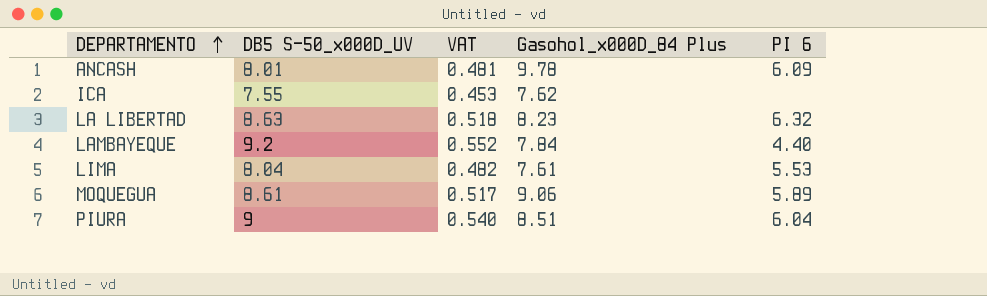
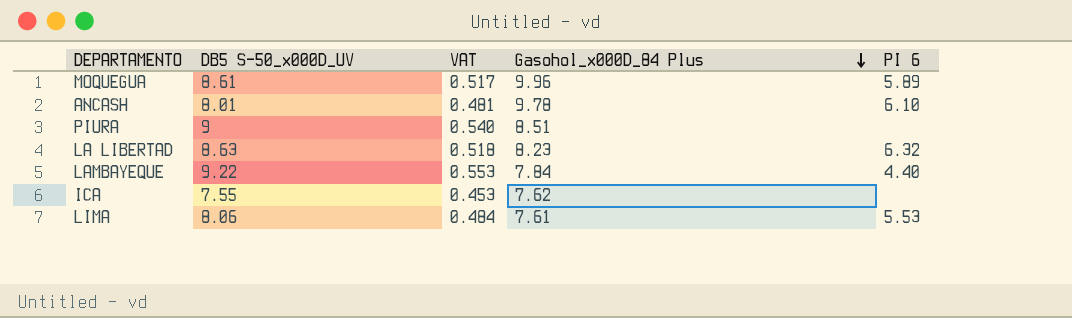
row order: DEPARTAMENTO ascending -> Gasohol_x000D_84 Plus descending
MOQUEGUA | Gasohol_x000D_84 Plus: 9.06 -> 9.96
ANCASH | PI 6: 6.09 -> 6.10
PIURA | PI 6: 6.04 -> none
LAMBAYEQUE | DB5 S-50_x000D_UV: 9.2 -> 9.22
LAMBAYEQUE | VAT: 0.552 -> 0.553
LIMA | DB5 S-50_x000D_UV: 8.04 -> 8.06
LIMA | VAT: 0.482 -> 0.484

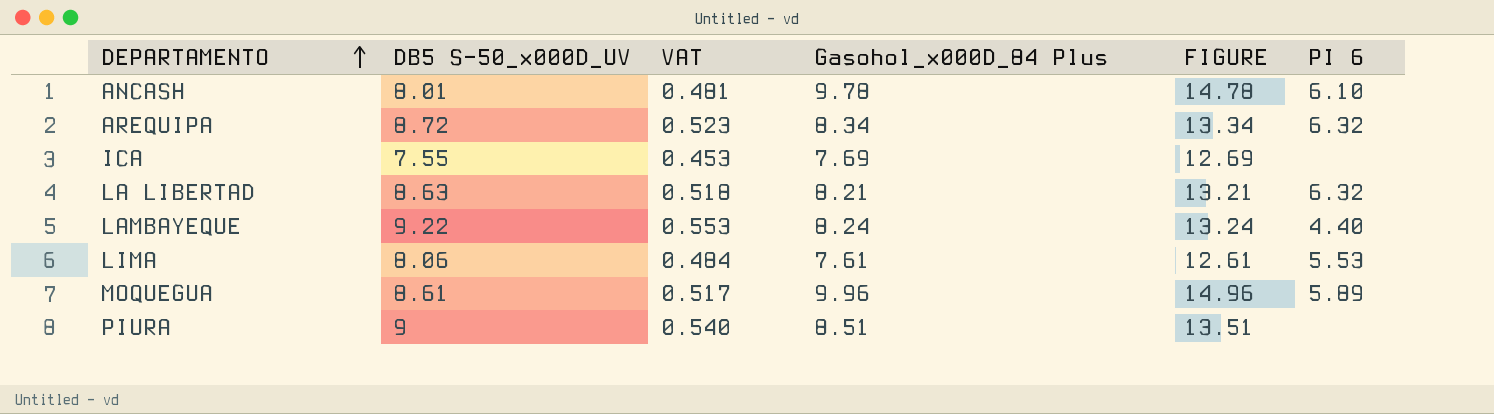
row order: Gasohol_x000D_84 Plus descending -> DEPARTAMENTO ascending
column FIGURE | formula: none -> [Gasohol_x000D_84 Plus] + 5
row AREQUIPA: none -> 8.72 | 0.523 | 8.34 | 13.34 | 6.32
ICA | Gasohol_x000D_84 Plus: 7.62 -> 7.69
LA LIBERTAD | Gasohol_x000D_84 Plus: 8.23 -> 8.21
LAMBAYEQUE | Gasohol_x000D_84 Plus: 7.84 -> 8.24

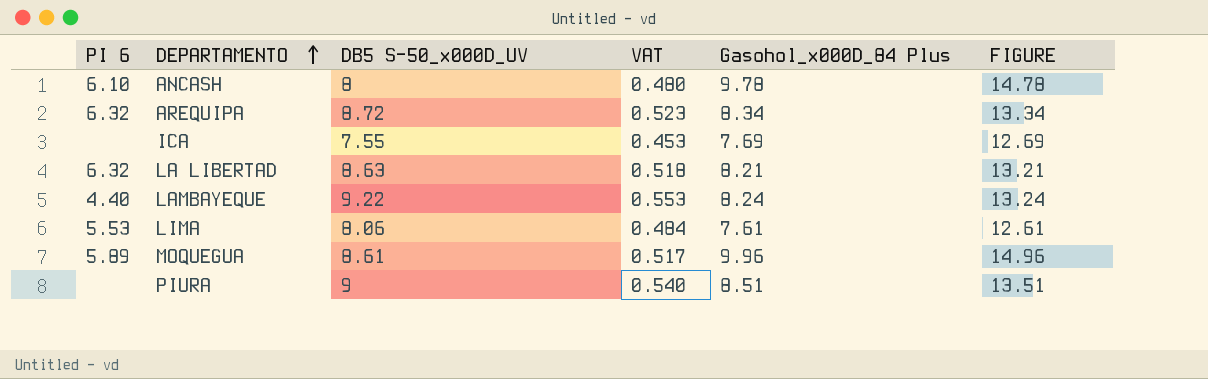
column PI 6 | position: 6 -> 1
ANCASH | DB5 S-50_x000D_UV: 8.01 -> 8
ANCASH | VAT: 0.481 -> 0.480

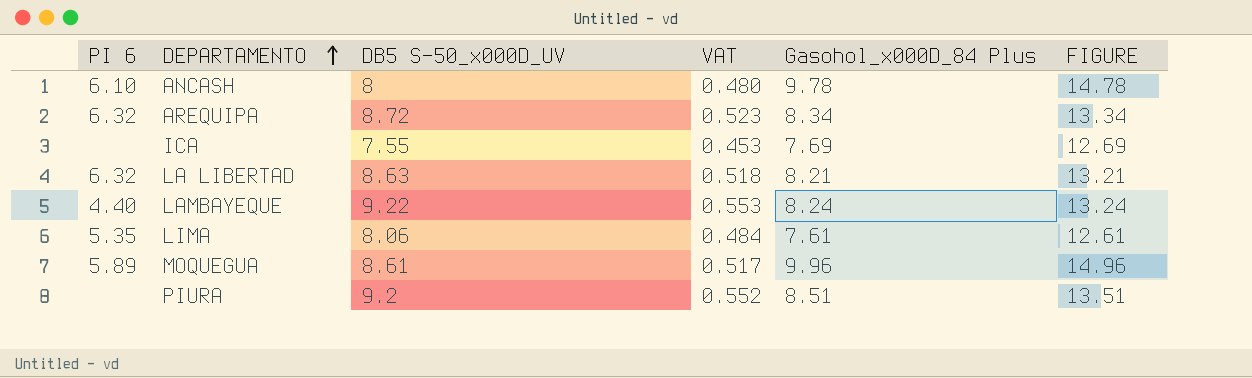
LIMA | PI 6: 5.53 -> 5.35
PIURA | DB5 S-50_x000D_UV: 9 -> 9.2
PIURA | VAT: 0.540 -> 0.552

